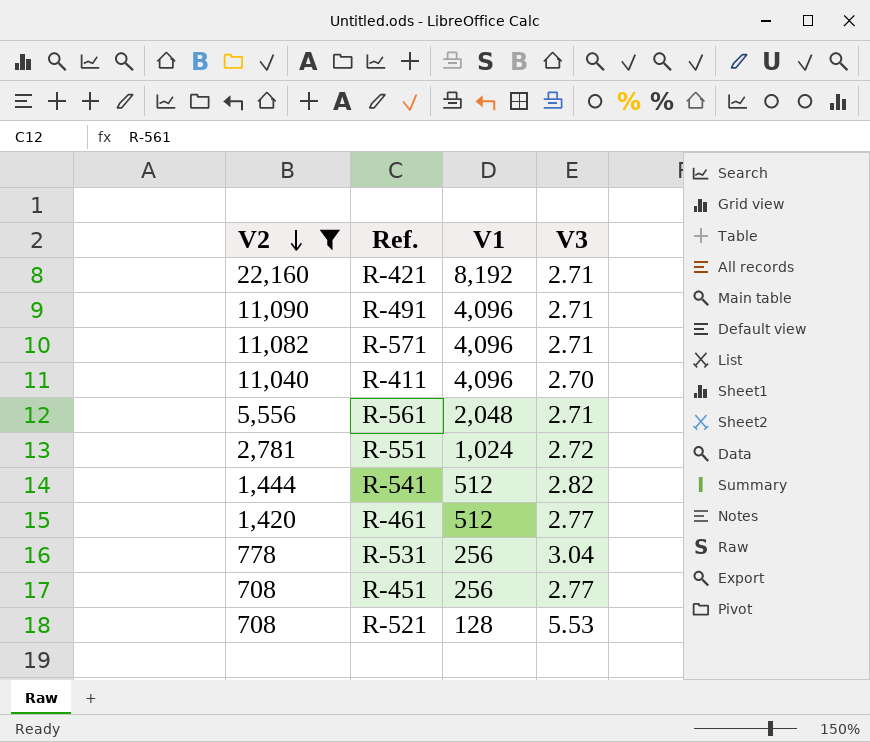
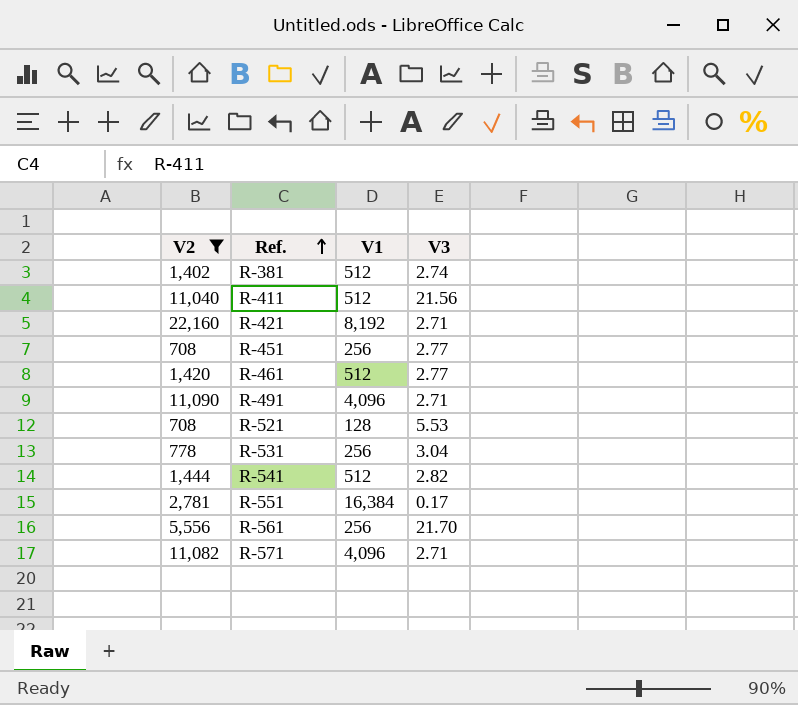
row order: V2 descending -> Ref. ascending
row R-381: none -> 1,402 | 512 | 2.74
R-411 | V1: 4,096 -> 512
R-411 | V3: 2.70 -> 21.56
R-551 | V1: 1,024 -> 16,384
R-551 | V3: 2.72 -> 0.17
R-561 | V1: 2,048 -> 256
R-561 | V3: 2.71 -> 21.70

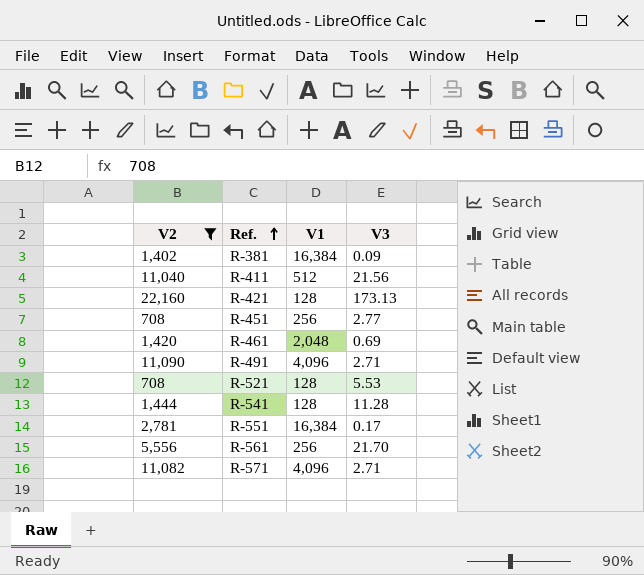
row R-531: 778 | 256 | 3.04 -> none
R-381 | V1: 512 -> 16,384
R-381 | V3: 2.74 -> 0.09
R-421 | V1: 8,192 -> 128
R-421 | V3: 2.71 -> 173.13
R-461 | V1: 512 -> 2,048
R-461 | V3: 2.77 -> 0.69
R-541 | V1: 512 -> 128
R-541 | V3: 2.82 -> 11.28

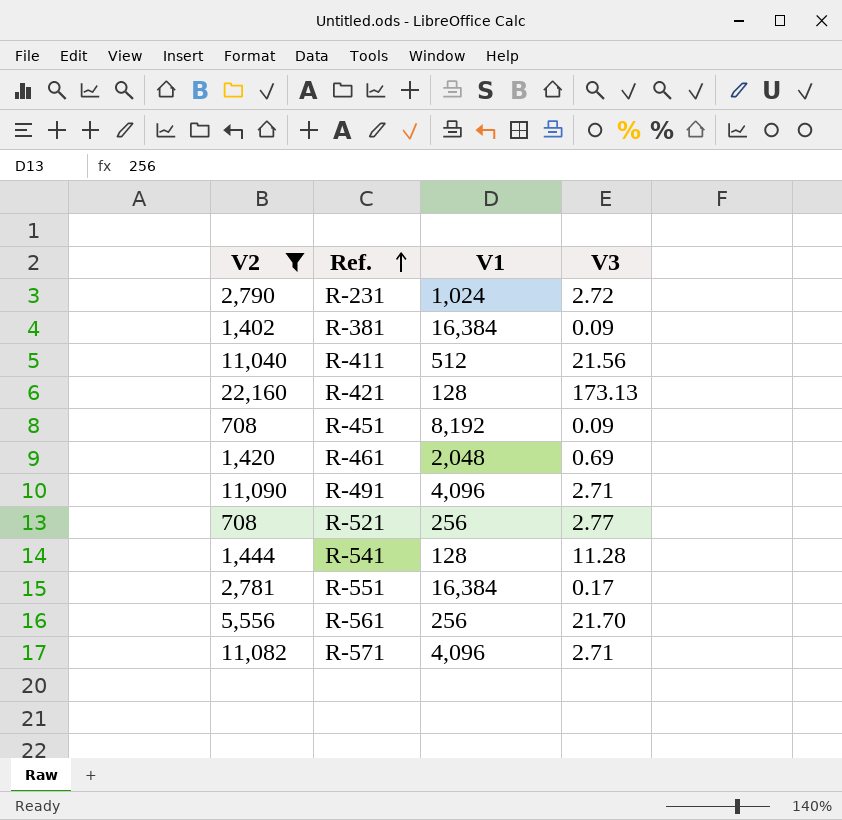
row R-231: none -> 2,790 | 1,024 | 2.72
R-451 | V1: 256 -> 8,192
R-451 | V3: 2.77 -> 0.09
R-521 | V1: 128 -> 256
R-521 | V3: 5.53 -> 2.77

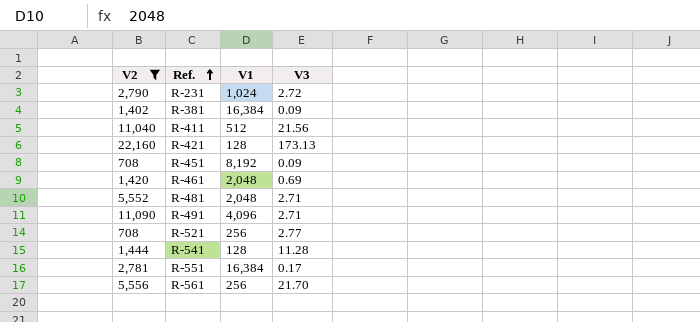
row R-571: 11,082 | 4,096 | 2.71 -> none
row R-481: none -> 5,552 | 2,048 | 2.71

